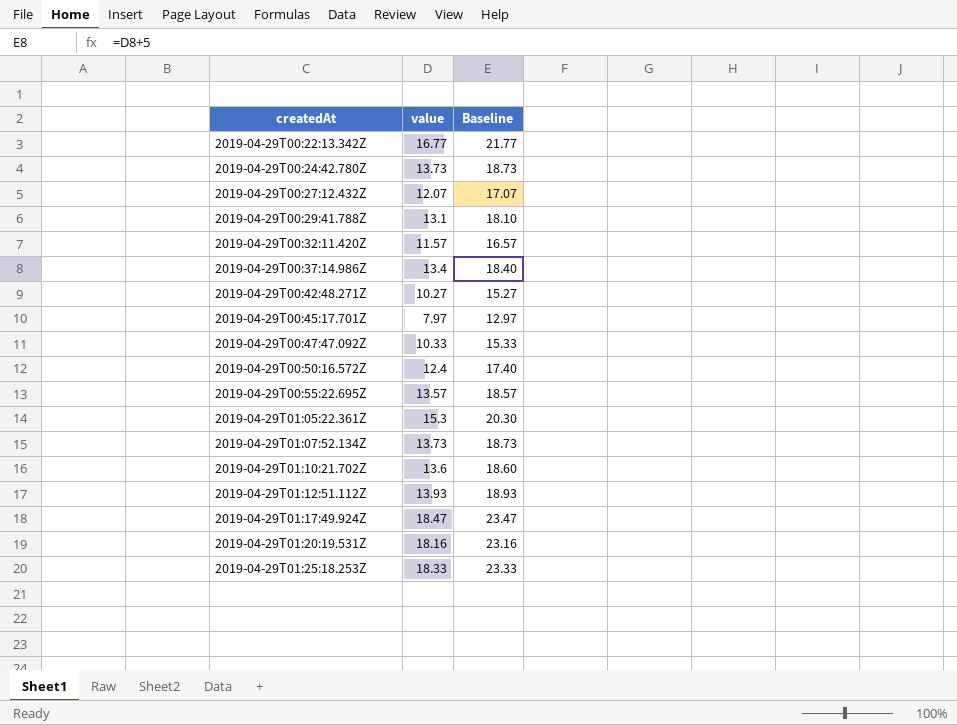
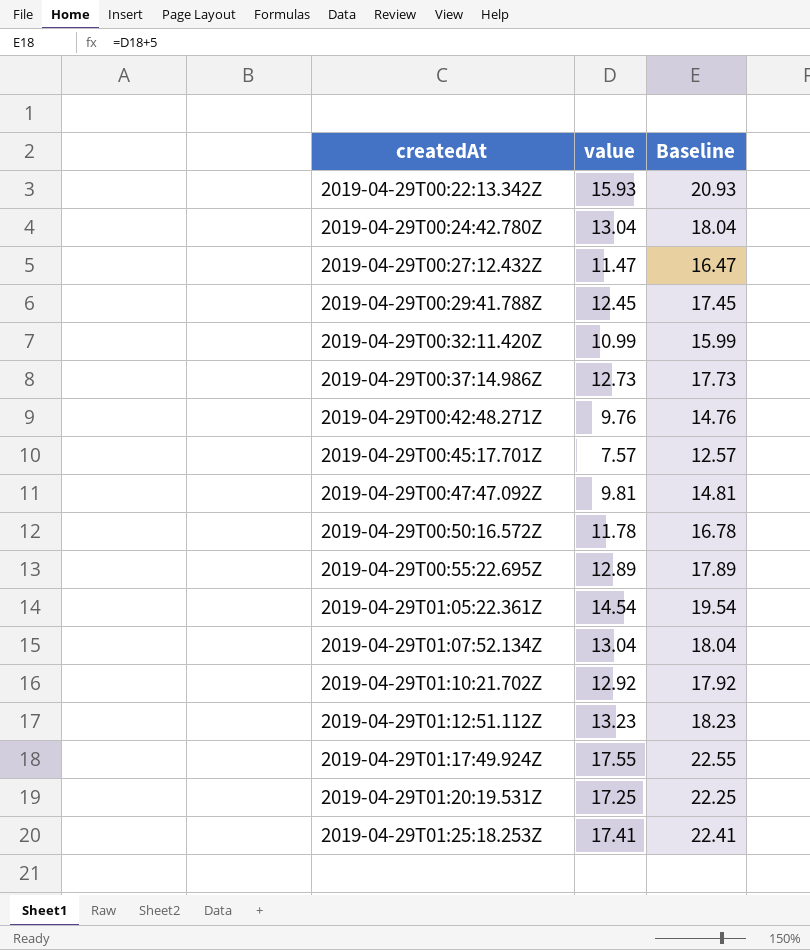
2019-04-29T00:22:13.342Z | value: 16.77 -> 15.93
2019-04-29T00:22:13.342Z | Baseline: 21.77 -> 20.93
2019-04-29T00:24:42.780Z | value: 13.73 -> 13.04
2019-04-29T00:24:42.780Z | Baseline: 18.73 -> 18.04
2019-04-29T00:27:12.432Z | value: 12.07 -> 11.47
2019-04-29T00:27:12.432Z | Baseline: 17.07 -> 16.47
2019-04-29T00:29:41.788Z | value: 13.1 -> 12.45
2019-04-29T00:29:41.788Z | Baseline: 18.10 -> 17.45
2019-04-29T00:32:11.420Z | value: 11.57 -> 10.99
2019-04-29T00:32:11.420Z | Baseline: 16.57 -> 15.99
2019-04-29T00:37:14.986Z | value: 13.4 -> 12.73
2019-04-29T00:37:14.986Z | Baseline: 18.40 -> 17.73
2019-04-29T00:42:48.271Z | value: 10.27 -> 9.76
2019-04-29T00:42:48.271Z | Baseline: 15.27 -> 14.76
2019-04-29T00:45:17.701Z | value: 7.97 -> 7.57
2019-04-29T00:45:17.701Z | Baseline: 12.97 -> 12.57
2019-04-29T00:47:47.092Z | value: 10.33 -> 9.81
2019-04-29T00:47:47.092Z | Baseline: 15.33 -> 14.81
2019-04-29T00:50:16.572Z | value: 12.4 -> 11.78
2019-04-29T00:50:16.572Z | Baseline: 17.40 -> 16.78
2019-04-29T00:55:22.695Z | value: 13.57 -> 12.89
2019-04-29T00:55:22.695Z | Baseline: 18.57 -> 17.89
2019-04-29T01:05:22.361Z | value: 15.3 -> 14.54
2019-04-29T01:05:22.361Z | Baseline: 20.30 -> 19.54
2019-04-29T01:07:52.134Z | value: 13.73 -> 13.04
2019-04-29T01:07:52.134Z | Baseline: 18.73 -> 18.04
2019-04-29T01:10:21.702Z | value: 13.6 -> 12.92
2019-04-29T01:10:21.702Z | Baseline: 18.60 -> 17.92
2019-04-29T01:12:51.112Z | value: 13.93 -> 13.23
2019-04-29T01:12:51.112Z | Baseline: 18.93 -> 18.23
2019-04-29T01:17:49.924Z | value: 18.47 -> 17.55
2019-04-29T01:17:49.924Z | Baseline: 23.47 -> 22.55
2019-04-29T01:20:19.531Z | value: 18.16 -> 17.25
2019-04-29T01:20:19.531Z | Baseline: 23.16 -> 22.25
2019-04-29T01:25:18.253Z | value: 18.33 -> 17.41
2019-04-29T01:25:18.253Z | Baseline: 23.33 -> 22.41

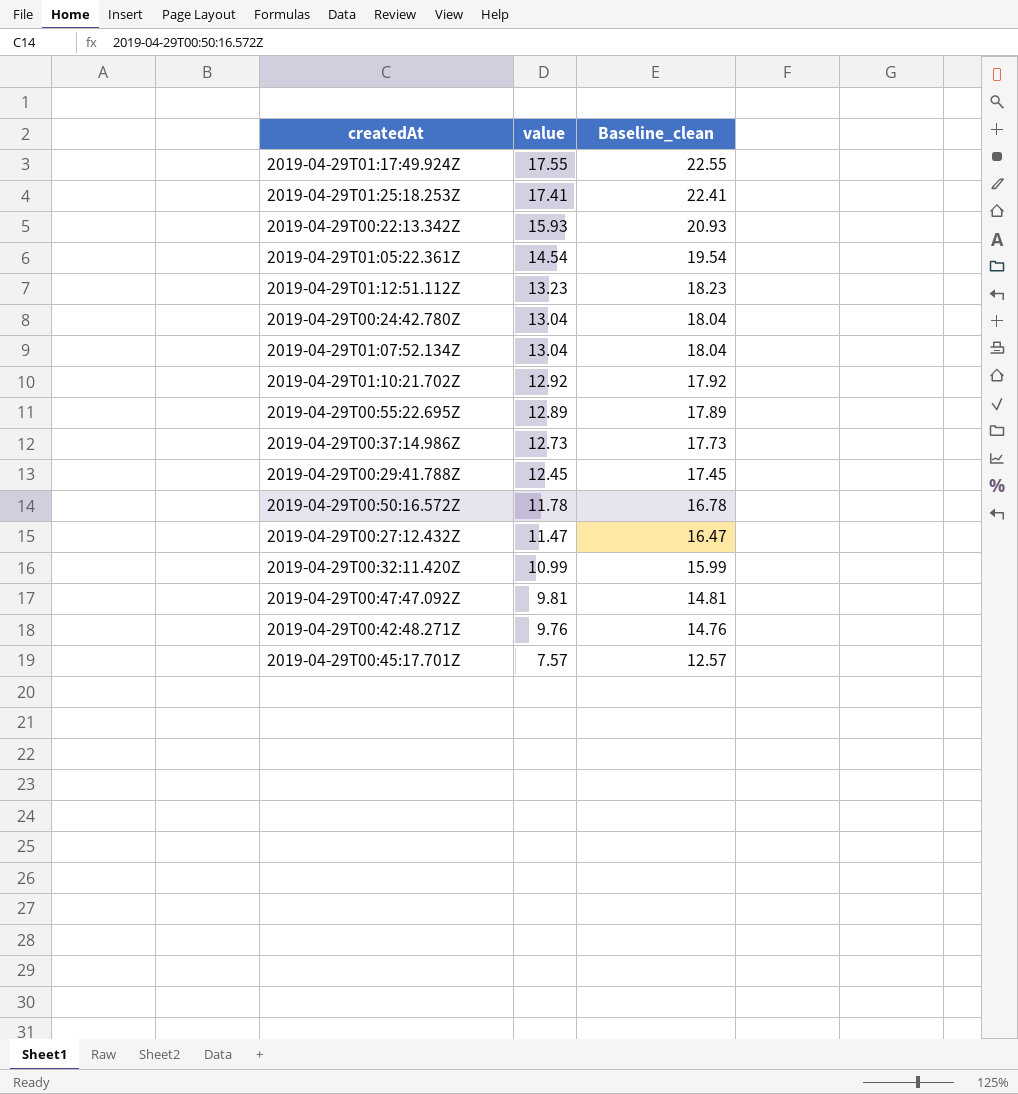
row order: createdAt ascending -> value descending
column name: Baseline -> Baseline_clean
row 2019-04-29T01:20:19.531Z: 17.25 | 22.25 -> none

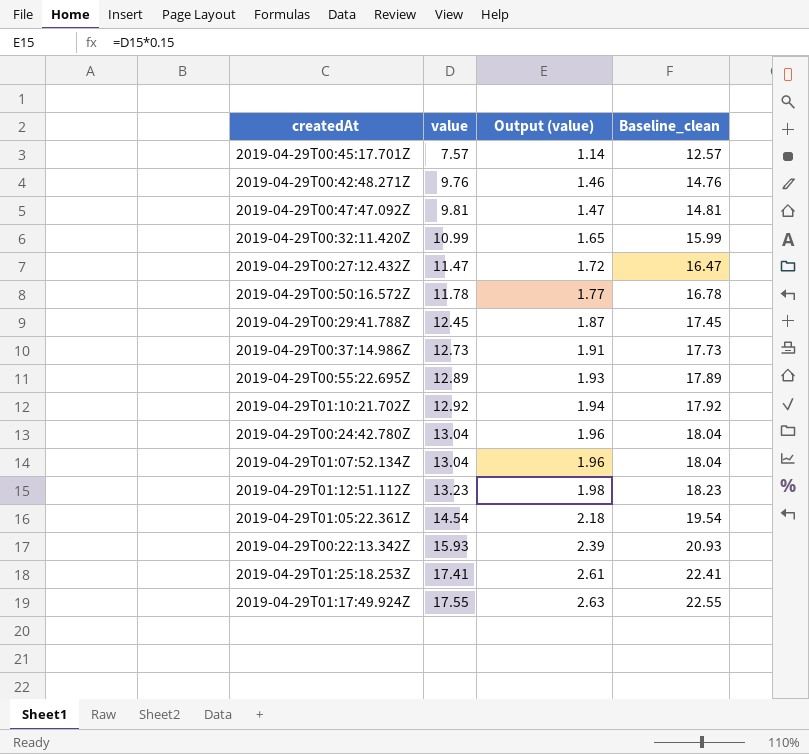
row order: value descending -> value ascending
column Output (value) | formula: none -> [value] * 0.15

